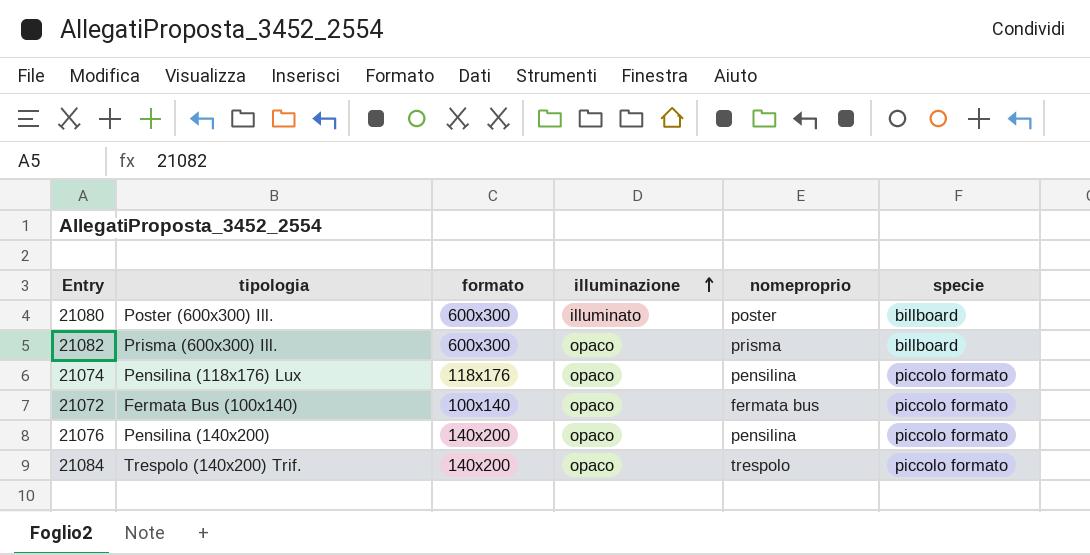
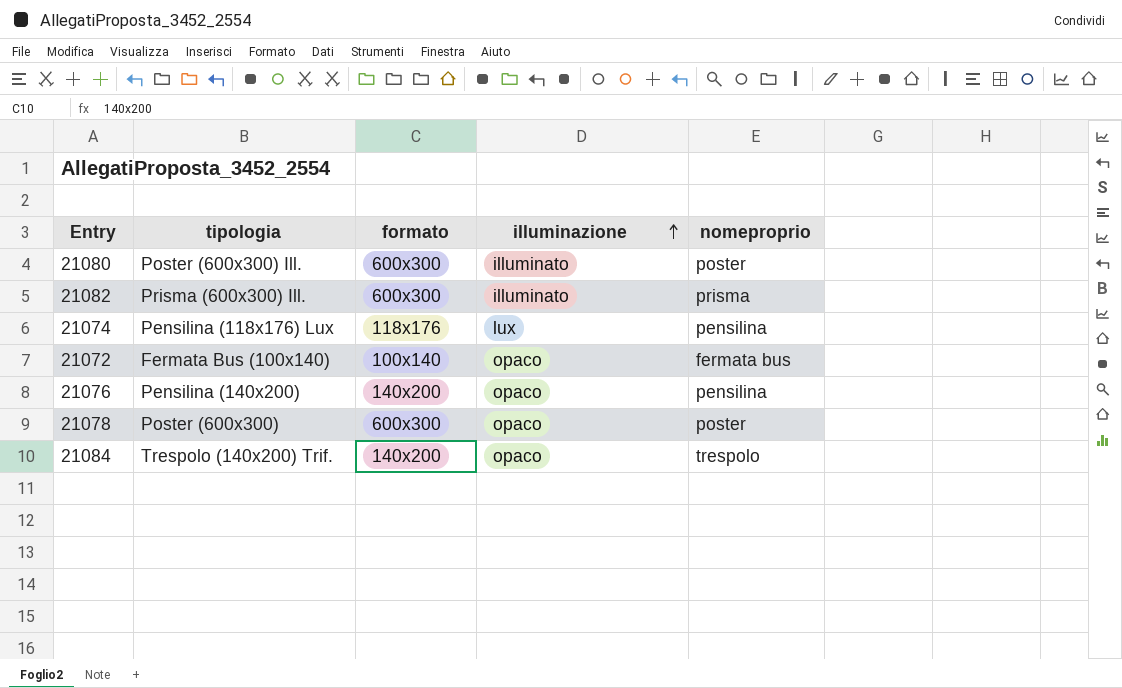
column specie | position: 6 -> none
21082 | illuminazione: opaco -> illuminato
21074 | illuminazione: opaco -> lux
row 21078: none -> Poster (600x300) | 600x300 | opaco | poster

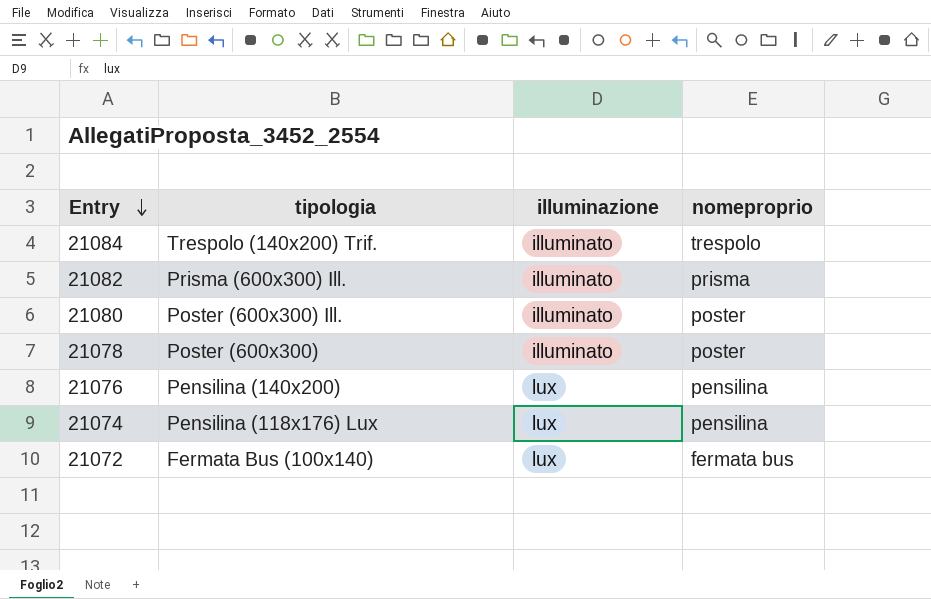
row order: illuminazione ascending -> Entry descending
column formato | position: 3 -> none
21084 | illuminazione: opaco -> illuminato
21078 | illuminazione: opaco -> illuminato
21076 | illuminazione: opaco -> lux
21072 | illuminazione: opaco -> lux

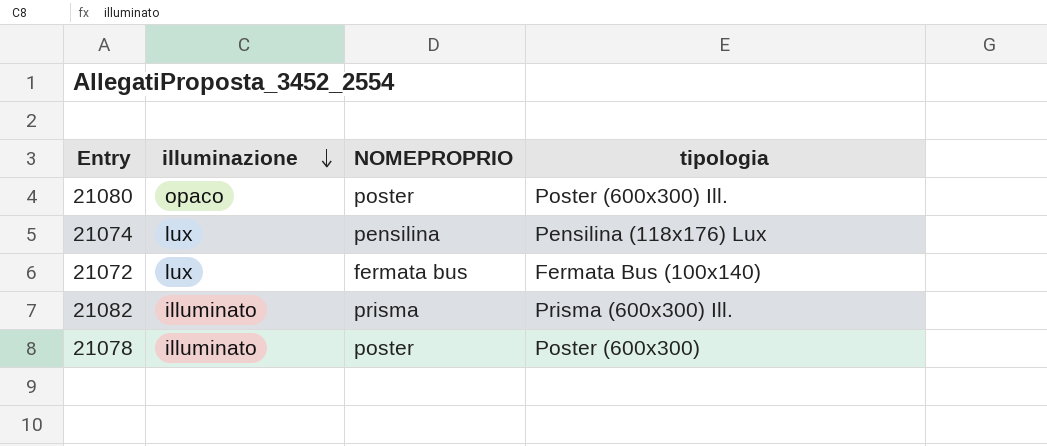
row order: Entry descending -> illuminazione descending
column name: nomeproprio -> NOMEPROPRIO
column tipologia | position: 2 -> 4
row 21084: Trespolo (140x200) Trif. | illuminato | trespolo -> none
row 21076: Pensilina (140x200) | lux | pensilina -> none
21080 | illuminazione: illuminato -> opaco

